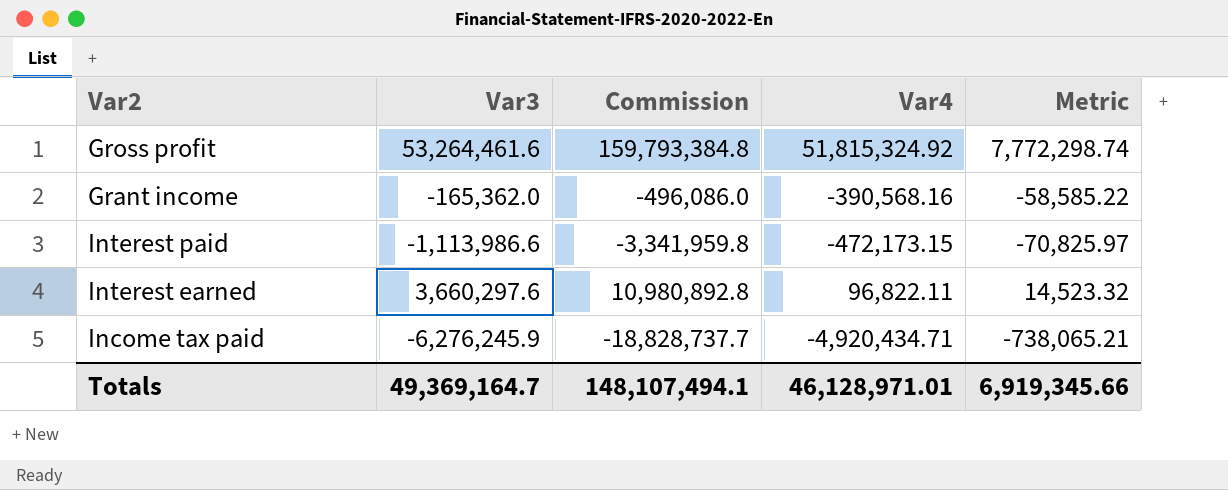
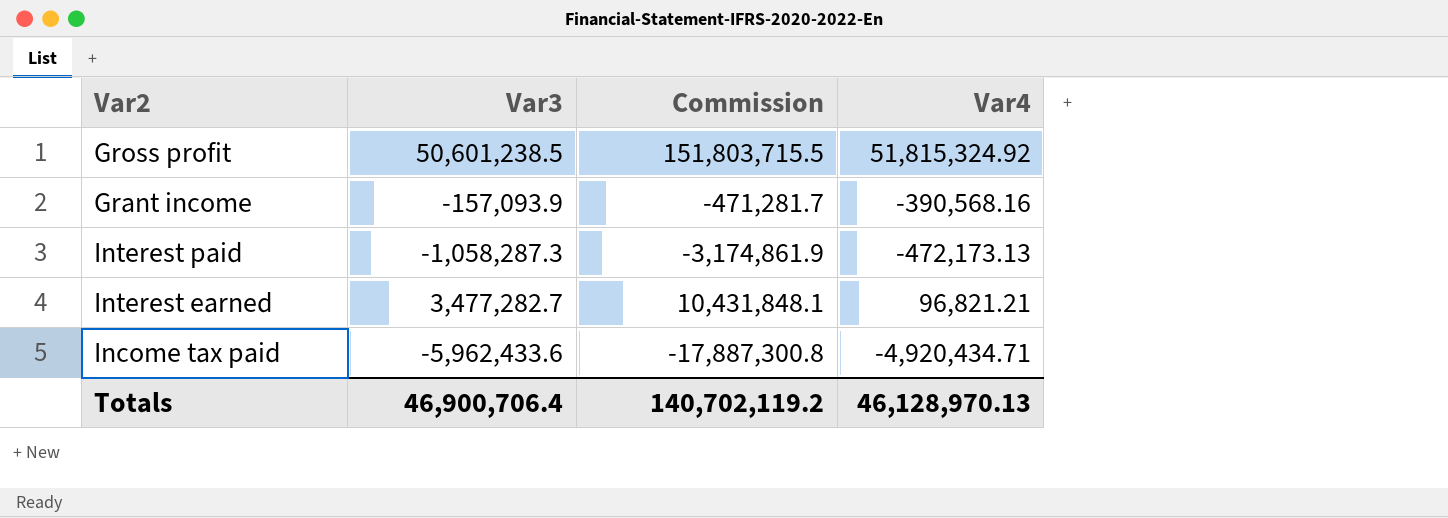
column Metric | formula: [Var4] * 0.15 -> none
Gross profit | Var3: 53,264,461.6 -> 50,601,238.5
Gross profit | Commission: 159,793,384.8 -> 151,803,715.5
Grant income | Var3: -165,362.0 -> -157,093.9
Grant income | Commission: -496,086.0 -> -471,281.7
Interest paid | Var3: -1,113,986.6 -> -1,058,287.3
Interest paid | Commission: -3,341,959.8 -> -3,174,861.9
Interest paid | Var4: -472,173.15 -> -472,173.13
Interest earned | Var3: 3,660,297.6 -> 3,477,282.7
Interest earned | Commission: 10,980,892.8 -> 10,431,848.1
Interest earned | Var4: 96,822.11 -> 96,821.21
Income tax paid | Var3: -6,276,245.9 -> -5,962,433.6
Income tax paid | Commission: -18,828,737.7 -> -17,887,300.8
Totals | Var3: 49,369,164.7 -> 46,900,706.4
Totals | Commission: 148,107,494.1 -> 140,702,119.2
Totals | Var4: 46,128,971.01 -> 46,128,970.13

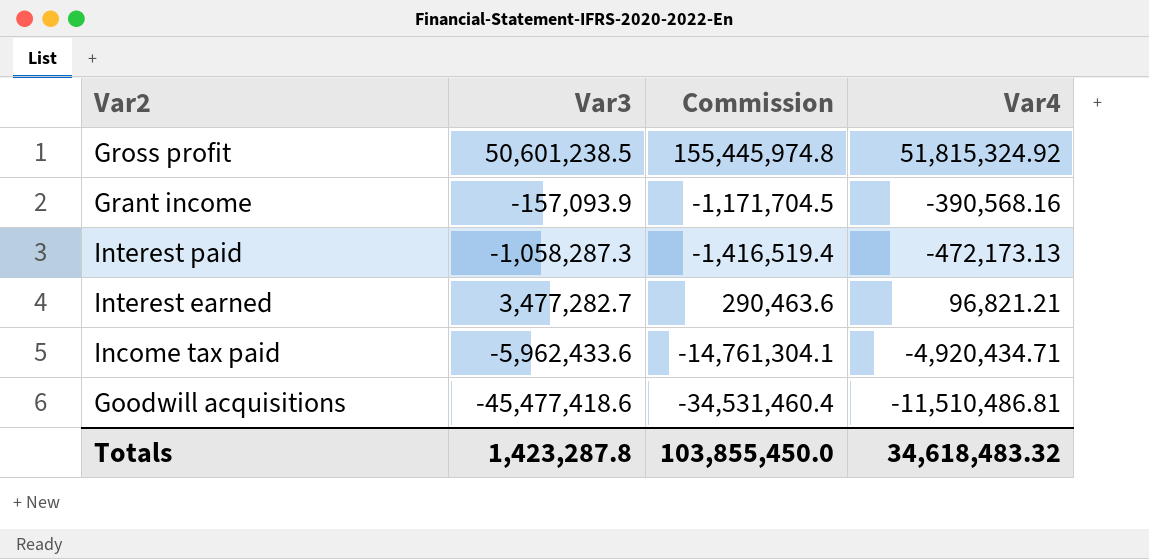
column Commission | formula: [Var3] * 3 -> [Var4] * 3
row Goodwill acquisitions: none -> -45,477,418.6 | -34,531,460.4 | -11,510,486.81
Totals | Var3: 46,900,706.4 -> 1,423,287.8
Totals | Commission: 140,702,119.2 -> 103,855,450.0
Totals | Var4: 46,128,970.13 -> 34,618,483.32

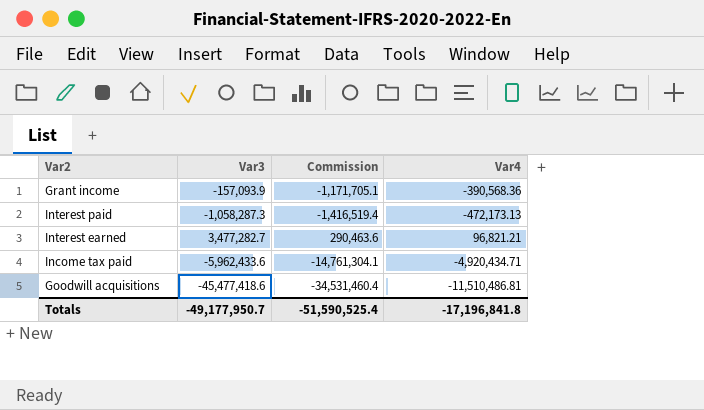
row Gross profit: 50,601,238.5 | 155,445,974.8 | 51,815,324.92 -> none
Grant income | Commission: -1,171,704.5 -> -1,171,705.1
Grant income | Var4: -390,568.16 -> -390,568.36
Totals | Var3: 1,423,287.8 -> -49,177,950.7
Totals | Commission: 103,855,450.0 -> -51,590,525.4
Totals | Var4: 34,618,483.32 -> -17,196,841.8

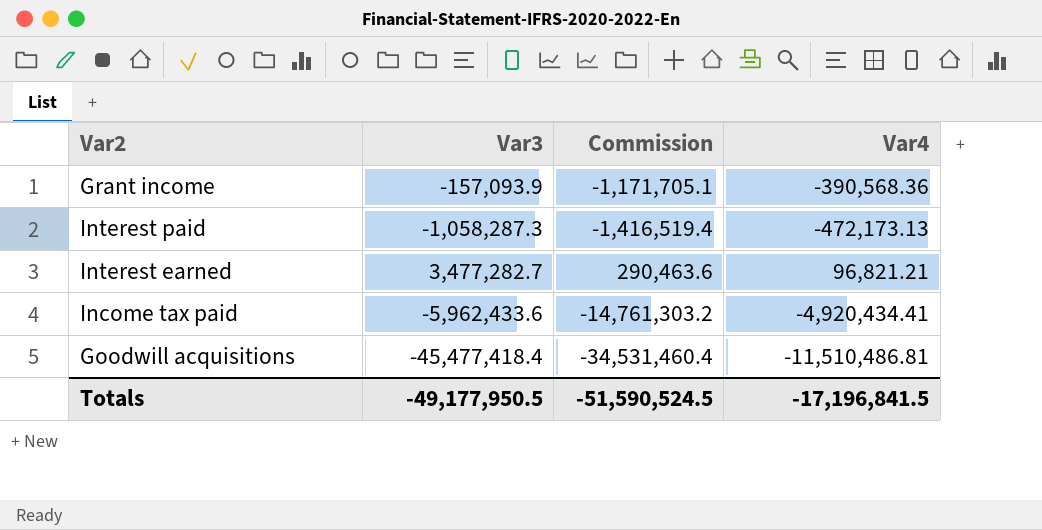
Income tax paid | Commission: -14,761,304.1 -> -14,761,303.2
Income tax paid | Var4: -4,920,434.71 -> -4,920,434.41
Goodwill acquisitions | Var3: -45,477,418.6 -> -45,477,418.4
Totals | Var3: -49,177,950.7 -> -49,177,950.5
Totals | Commission: -51,590,525.4 -> -51,590,524.5
Totals | Var4: -17,196,841.8 -> -17,196,841.5

